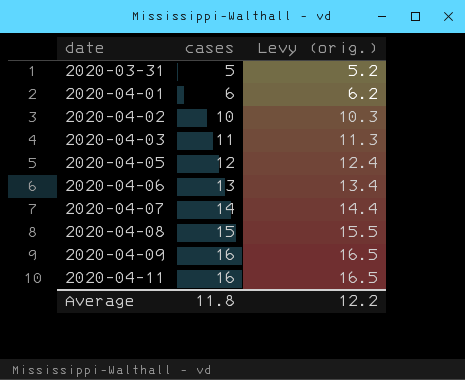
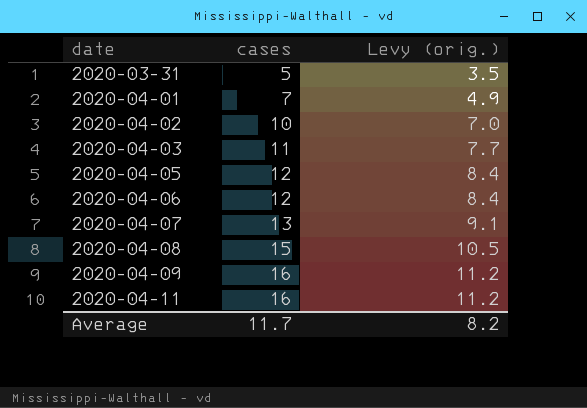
column Levy (orig.) | formula: [cases] * 1.03 -> [cases] * 0.7
2020-04-01 | cases: 6 -> 7
2020-04-06 | cases: 13 -> 12
2020-04-07 | cases: 14 -> 13
Average | cases: 11.8 -> 11.7
Average | Levy (orig.): 12.2 -> 8.2

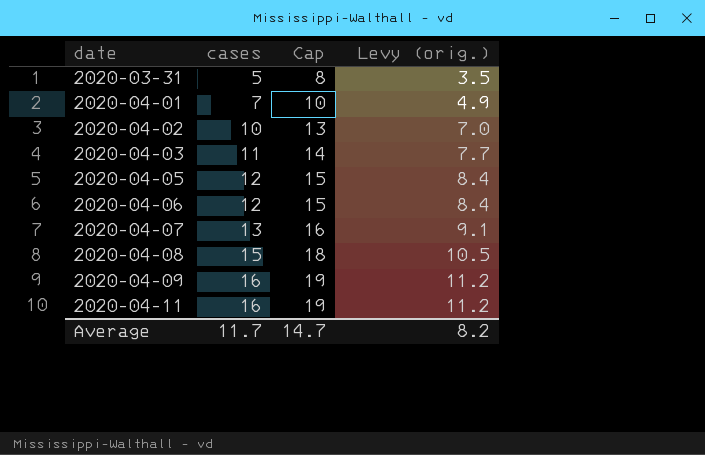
column Cap | formula: none -> [cases] + 3

